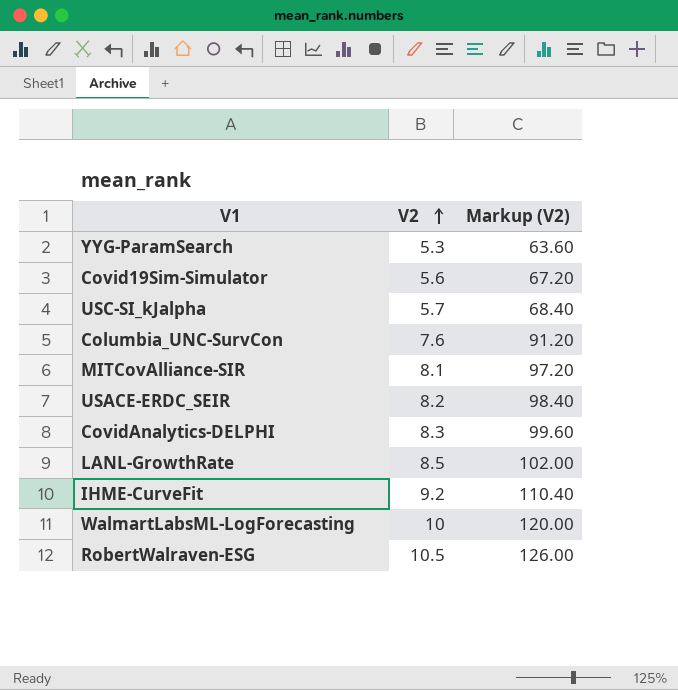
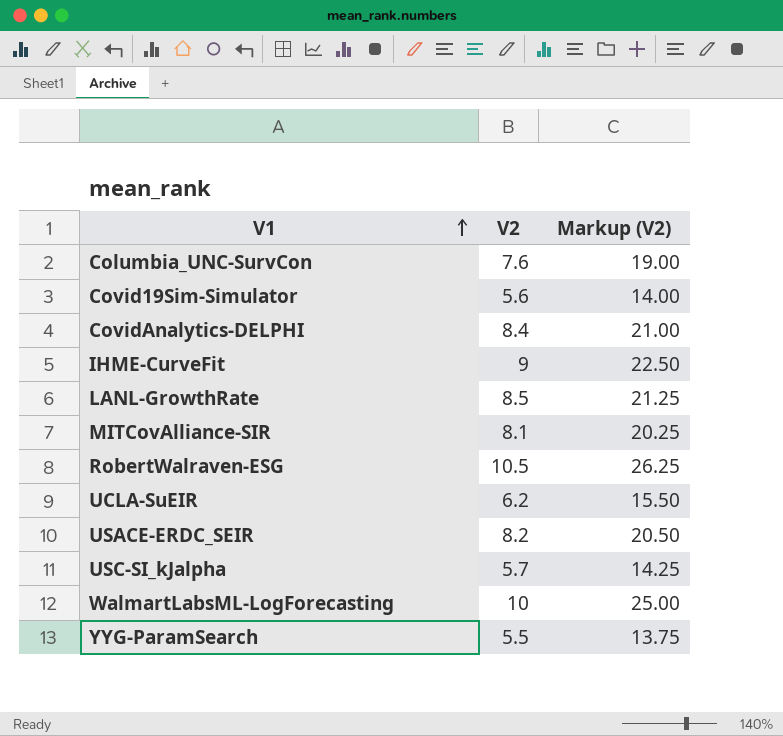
row order: V2 ascending -> V1 ascending
column Markup (V2) | formula: [V2] * 12 -> [V2] * 2.5
CovidAnalytics-DELPHI | V2: 8.3 -> 8.4
IHME-CurveFit | V2: 9.2 -> 9
row UCLA-SuEIR: none -> 6.2 | 15.50
YYG-ParamSearch | V2: 5.3 -> 5.5

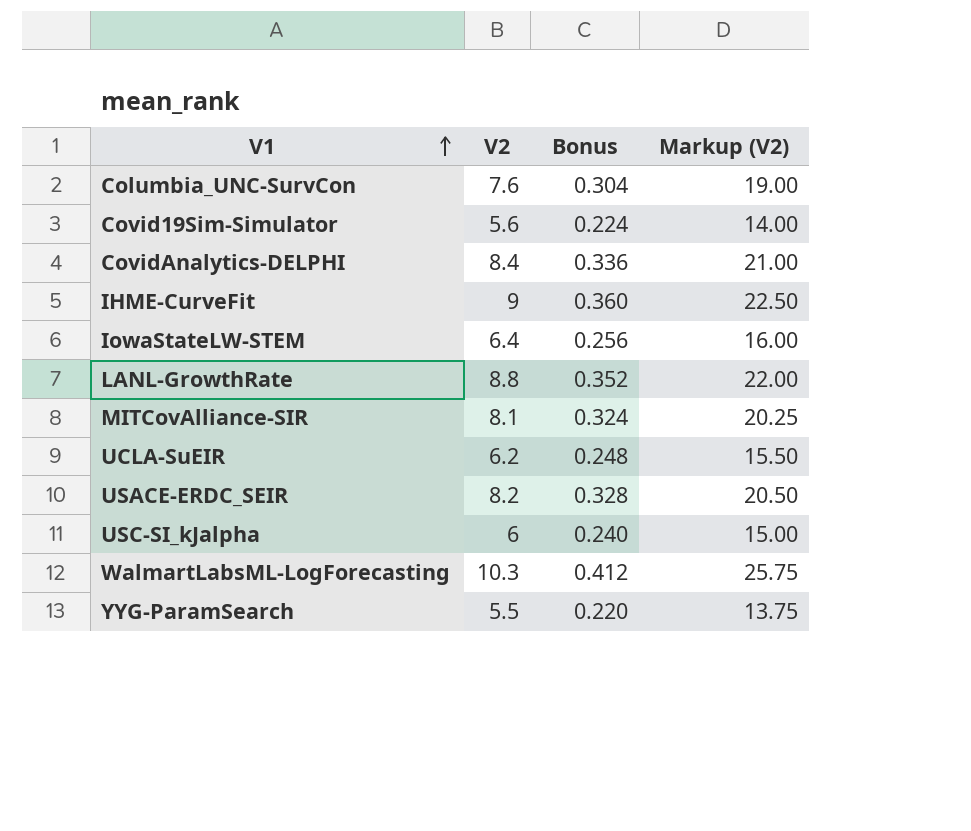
column Bonus | formula: none -> [V2] * 0.04
row RobertWalraven-ESG: 10.5 | 26.25 -> none
row IowaStateLW-STEM: none -> 6.4 | 0.256 | 16.00
LANL-GrowthRate | V2: 8.5 -> 8.8
LANL-GrowthRate | Markup (V2): 21.25 -> 22.00
USC-SI_kJalpha | V2: 5.7 -> 6
USC-SI_kJalpha | Markup (V2): 14.25 -> 15.00
WalmartLabsML-LogForecasting | V2: 10 -> 10.3
WalmartLabsML-LogForecasting | Markup (V2): 25.00 -> 25.75

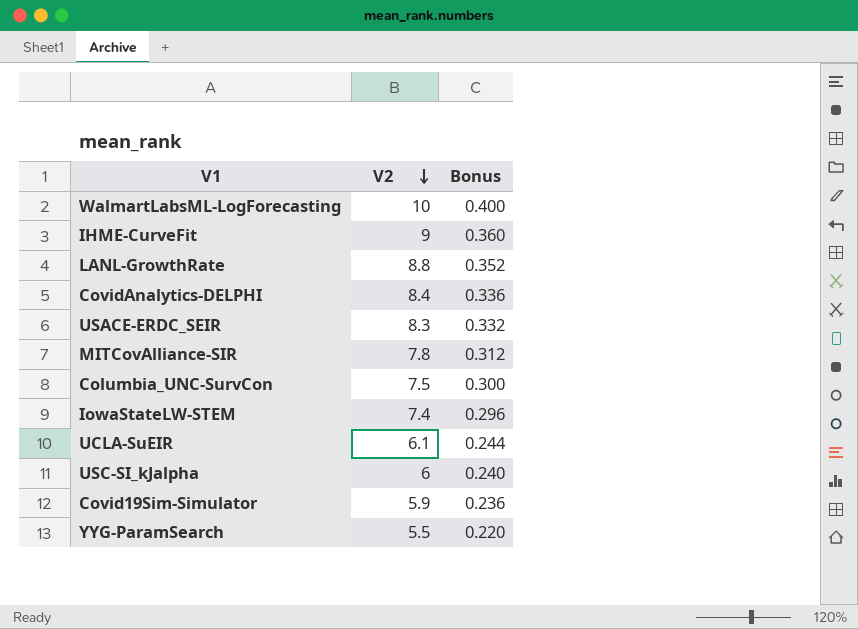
row order: V1 ascending -> V2 descending
column Markup (V2) | formula: [V2] * 2.5 -> none
WalmartLabsML-LogForecasting | V2: 10.3 -> 10
WalmartLabsML-LogForecasting | Bonus: 0.412 -> 0.400
USACE-ERDC_SEIR | V2: 8.2 -> 8.3
USACE-ERDC_SEIR | Bonus: 0.328 -> 0.332
MITCovAlliance-SIR | V2: 8.1 -> 7.8
MITCovAlliance-SIR | Bonus: 0.324 -> 0.312
Columbia_UNC-SurvCon | V2: 7.6 -> 7.5
Columbia_UNC-SurvCon | Bonus: 0.304 -> 0.300
IowaStateLW-STEM | V2: 6.4 -> 7.4
IowaStateLW-STEM | Bonus: 0.256 -> 0.296
UCLA-SuEIR | V2: 6.2 -> 6.1
UCLA-SuEIR | Bonus: 0.248 -> 0.244
Covid19Sim-Simulator | V2: 5.6 -> 5.9
Covid19Sim-Simulator | Bonus: 0.224 -> 0.236

